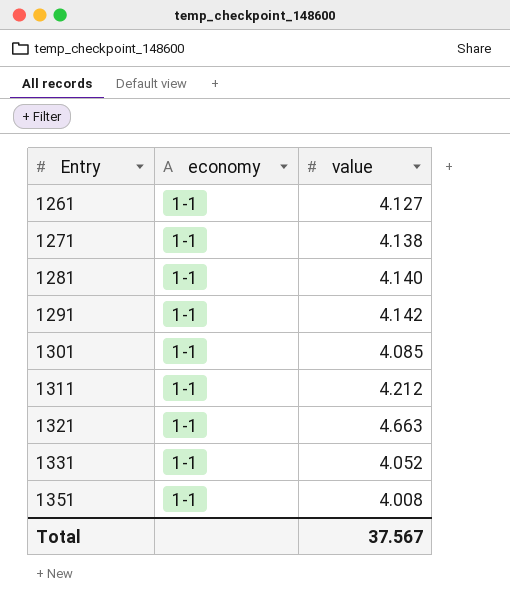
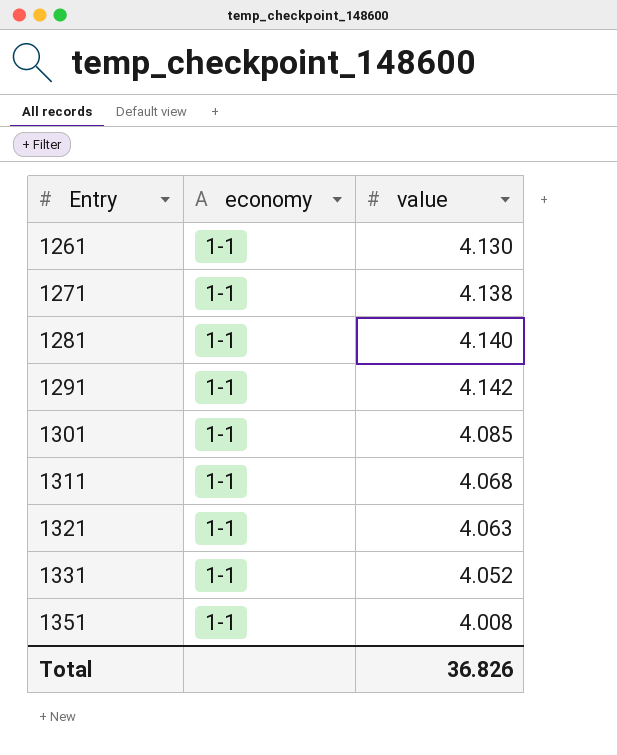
1261 | value: 4.127 -> 4.130
1311 | value: 4.212 -> 4.068
1321 | value: 4.663 -> 4.063
Total | value: 37.567 -> 36.826

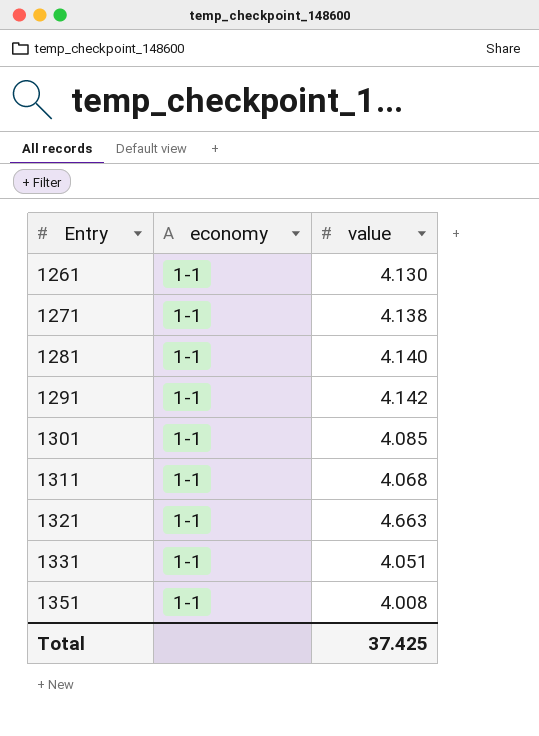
1321 | value: 4.063 -> 4.663
1331 | value: 4.052 -> 4.051
Total | value: 36.826 -> 37.425

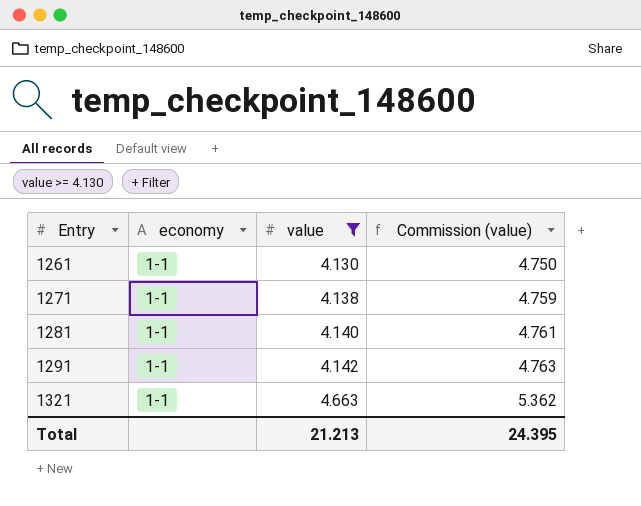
filter: none -> value >= 4.130
column Commission (value) | formula: none -> [value] * 1.15
Total | value: 37.425 -> 21.213

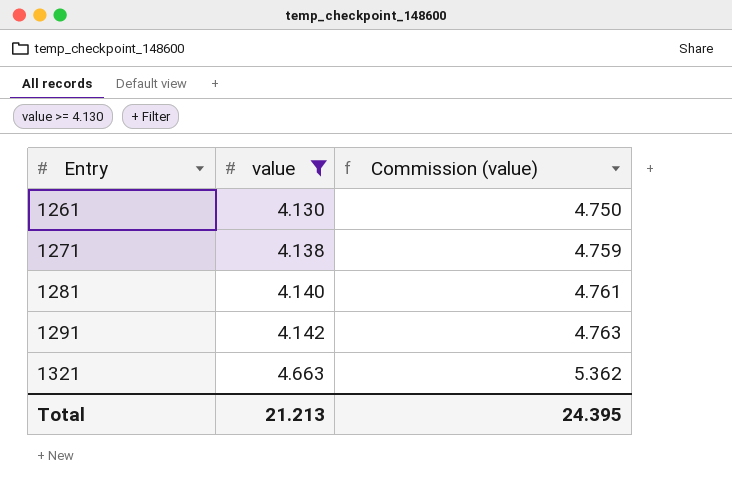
column economy | position: 2 -> none

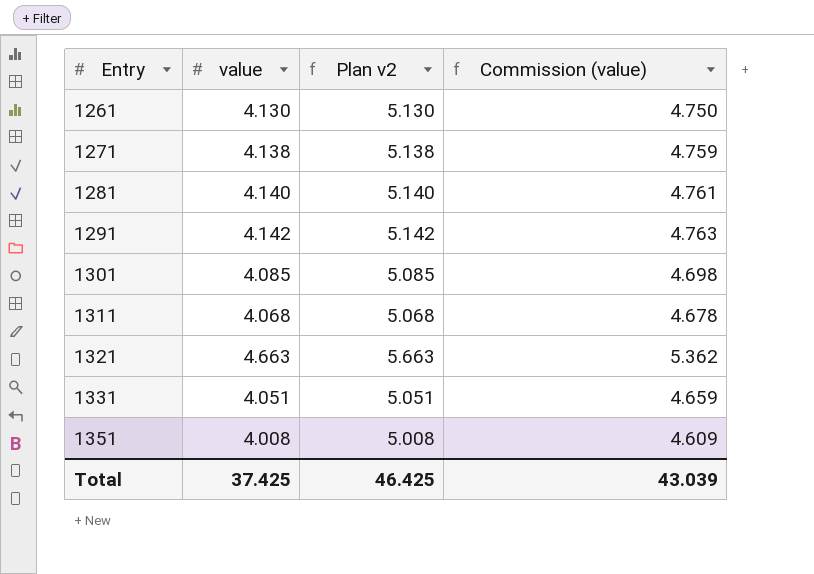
filter: value >= 4.130 -> none
column Plan v2 | formula: none -> [value] + 1
Total | value: 21.213 -> 37.425
Total | Commission (value): 24.395 -> 43.039

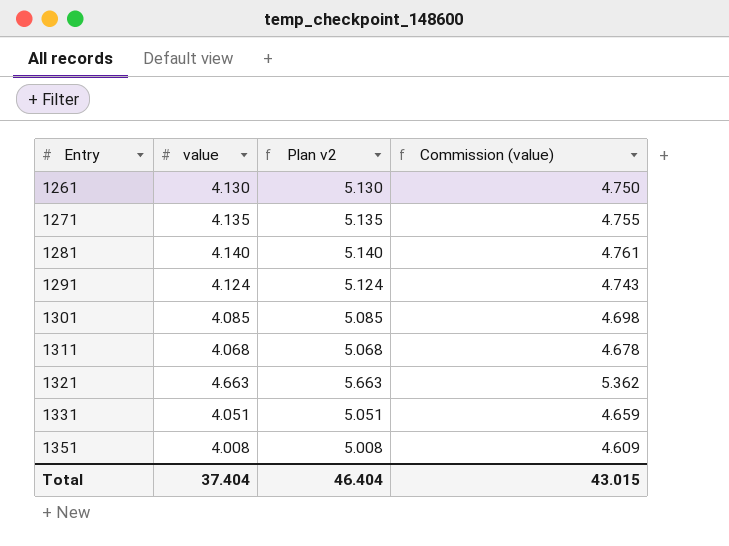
1271 | value: 4.138 -> 4.135
1271 | Plan v2: 5.138 -> 5.135
1271 | Commission (value): 4.759 -> 4.755
1291 | value: 4.142 -> 4.124
1291 | Plan v2: 5.142 -> 5.124
1291 | Commission (value): 4.763 -> 4.743
Total | value: 37.425 -> 37.404
Total | Plan v2: 46.425 -> 46.404
Total | Commission (value): 43.039 -> 43.015

